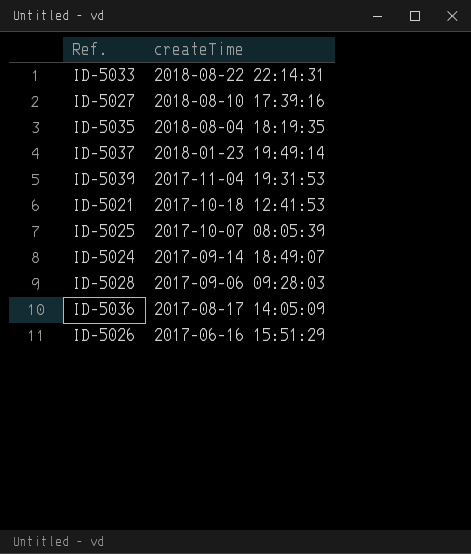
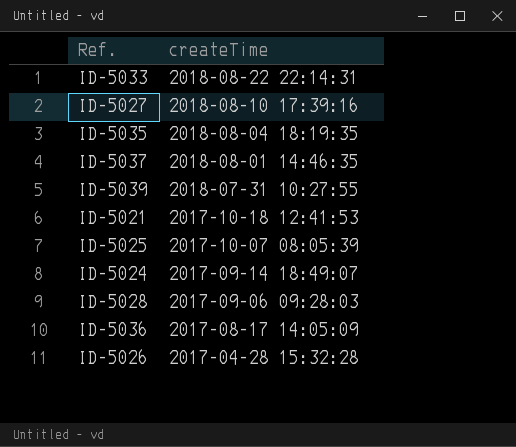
ID-5037 | createTime: 2018-01-23 19:49:14 -> 2018-08-01 14:46:35
ID-5039 | createTime: 2017-11-04 19:31:53 -> 2018-07-31 10:27:55
ID-5026 | createTime: 2017-06-16 15:51:29 -> 2017-04-28 15:32:28

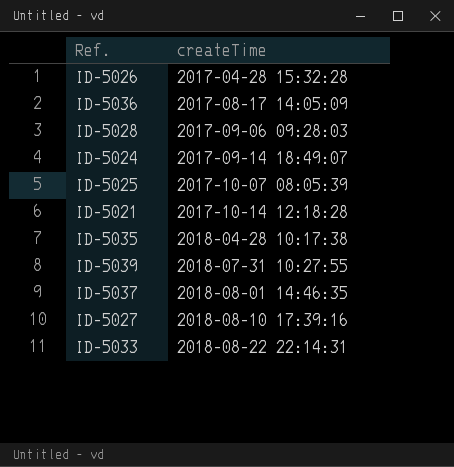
row order: createTime descending -> createTime ascending
ID-5021 | createTime: 2017-10-18 12:41:53 -> 2017-10-14 12:18:28
ID-5035 | createTime: 2018-08-04 18:19:35 -> 2018-04-28 10:17:38

